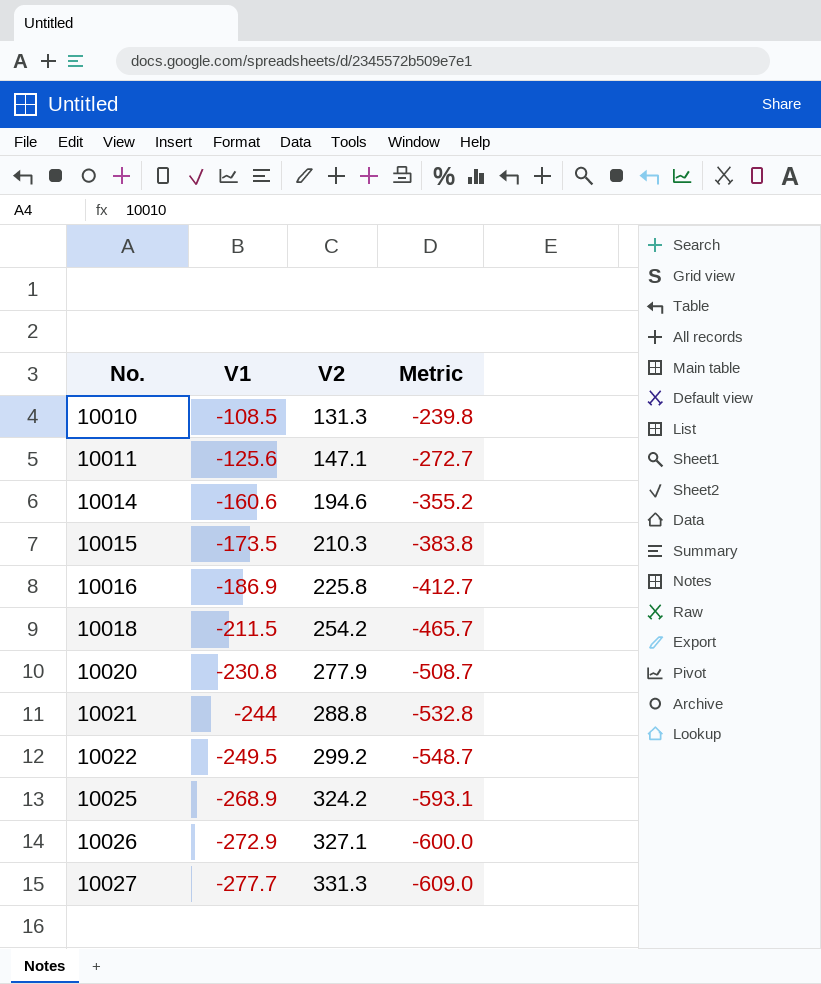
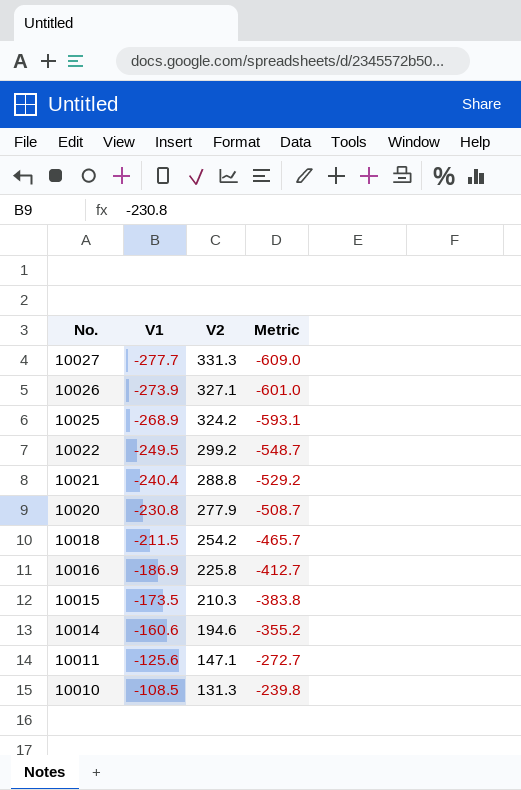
row order: No. ascending -> No. descending
10026 | V1: -272.9 -> -273.9
10026 | Metric: -600.0 -> -601.0
10021 | V1: -244 -> -240.4
10021 | Metric: -532.8 -> -529.2

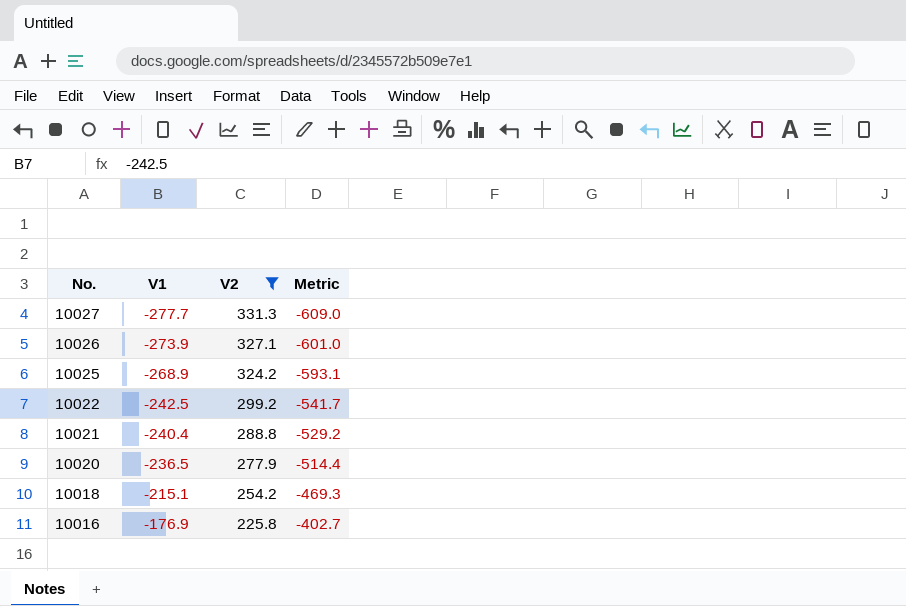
filter: none -> V2 >= 225.8
10022 | V1: -249.5 -> -242.5
10022 | Metric: -548.7 -> -541.7
10020 | V1: -230.8 -> -236.5
10020 | Metric: -508.7 -> -514.4
10018 | V1: -211.5 -> -215.1
10018 | Metric: -465.7 -> -469.3
10016 | V1: -186.9 -> -176.9
10016 | Metric: -412.7 -> -402.7

